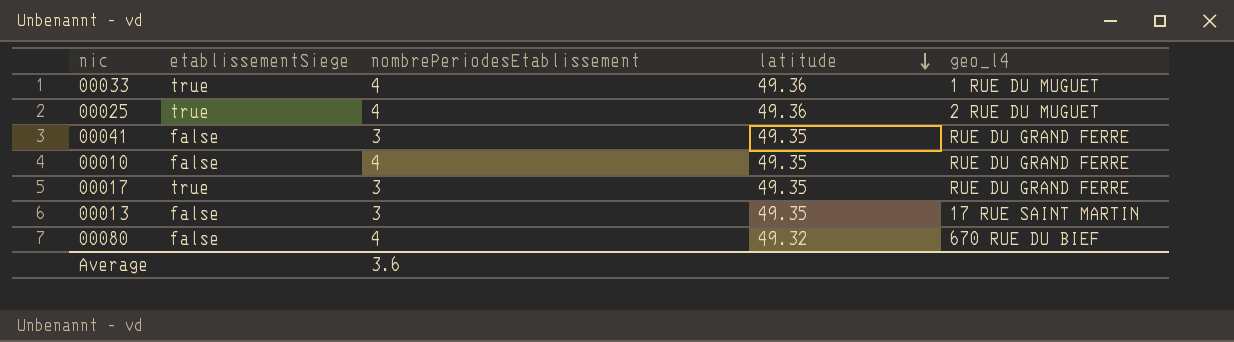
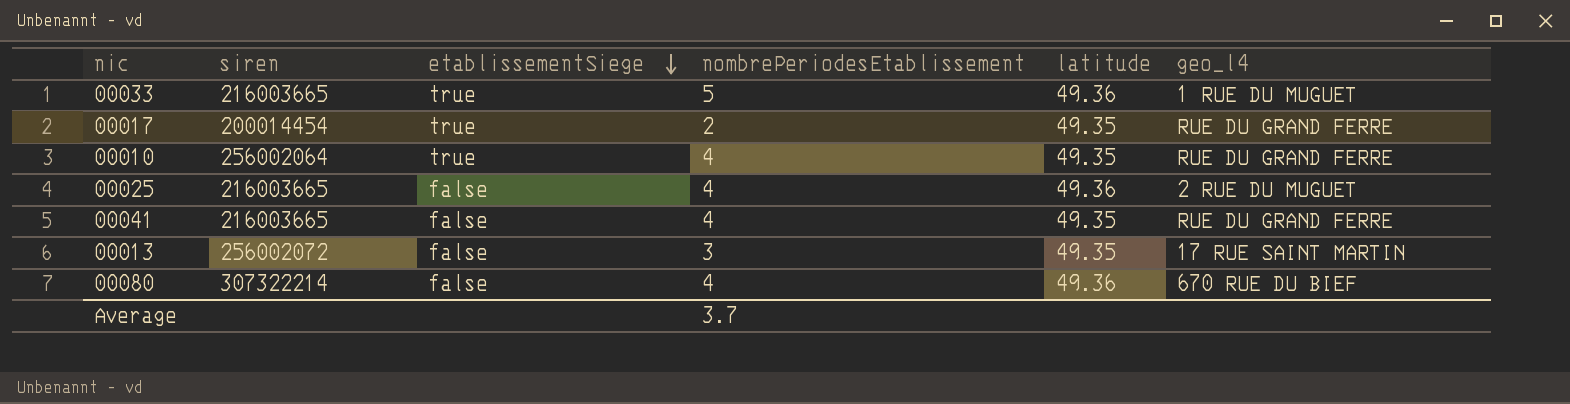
row order: latitude descending -> etablissementSiege descending
column siren | position: none -> 2
00033 | nombrePeriodesEtablissement: 4 -> 5
00017 | nombrePeriodesEtablissement: 3 -> 2
00010 | etablissementSiege: false -> true
00025 | etablissementSiege: true -> false
00041 | nombrePeriodesEtablissement: 3 -> 4
00080 | latitude: 49.32 -> 49.36
Average | nombrePeriodesEtablissement: 3.6 -> 3.7

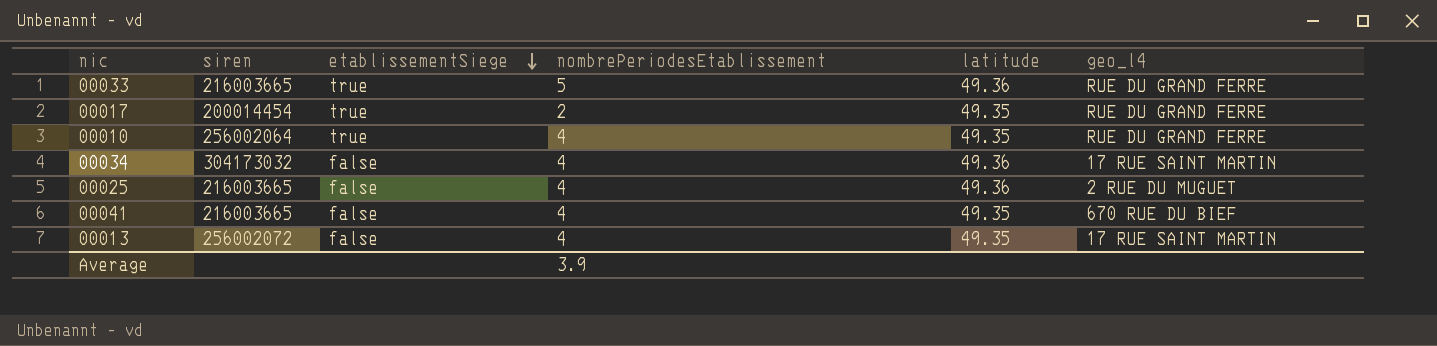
row 00080: 307322214 | false | 4 | 49.36 | 670 RUE DU BIEF -> none
00033 | geo_l4: 1 RUE DU MUGUET -> RUE DU GRAND FERRE
row 00034: none -> 304173032 | false | 4 | 49.36 | 17 RUE SAINT MARTIN
00041 | geo_l4: RUE DU GRAND FERRE -> 670 RUE DU BIEF
00013 | nombrePeriodesEtablissement: 3 -> 4
Average | nombrePeriodesEtablissement: 3.7 -> 3.9

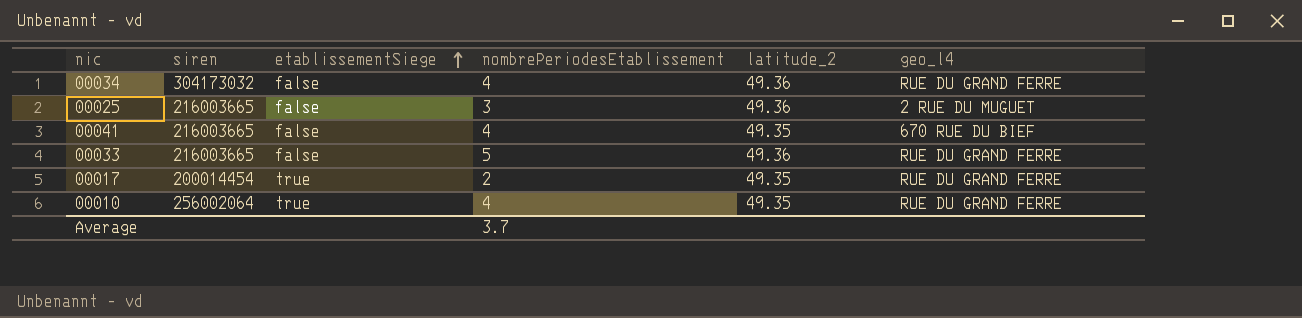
row order: etablissementSiege descending -> etablissementSiege ascending
column name: latitude -> latitude_2
row 00013: 256002072 | false | 4 | 49.35 | 17 RUE SAINT MARTIN -> none
00034 | geo_l4: 17 RUE SAINT MARTIN -> RUE DU GRAND FERRE
00025 | nombrePeriodesEtablissement: 4 -> 3
00033 | etablissementSiege: true -> false
Average | nombrePeriodesEtablissement: 3.9 -> 3.7

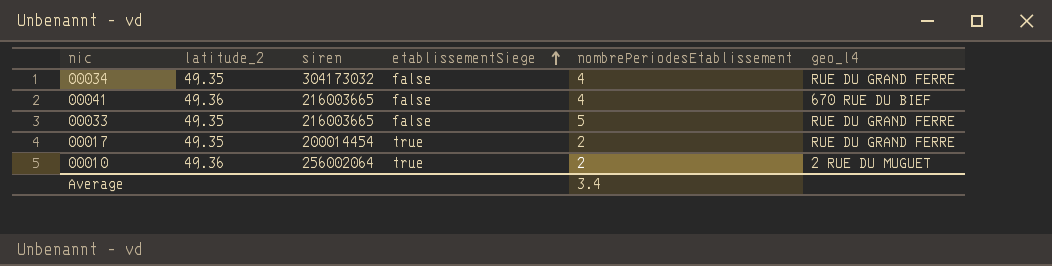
column latitude_2 | position: 5 -> 2
row 00025: 216003665 | false | 3 | 49.36 | 2 RUE DU MUGUET -> none
00034 | latitude_2: 49.36 -> 49.35
00041 | latitude_2: 49.35 -> 49.36
00033 | latitude_2: 49.36 -> 49.35
00010 | latitude_2: 49.35 -> 49.36
00010 | nombrePeriodesEtablissement: 4 -> 2
00010 | geo_l4: RUE DU GRAND FERRE -> 2 RUE DU MUGUET
Average | nombrePeriodesEtablissement: 3.7 -> 3.4

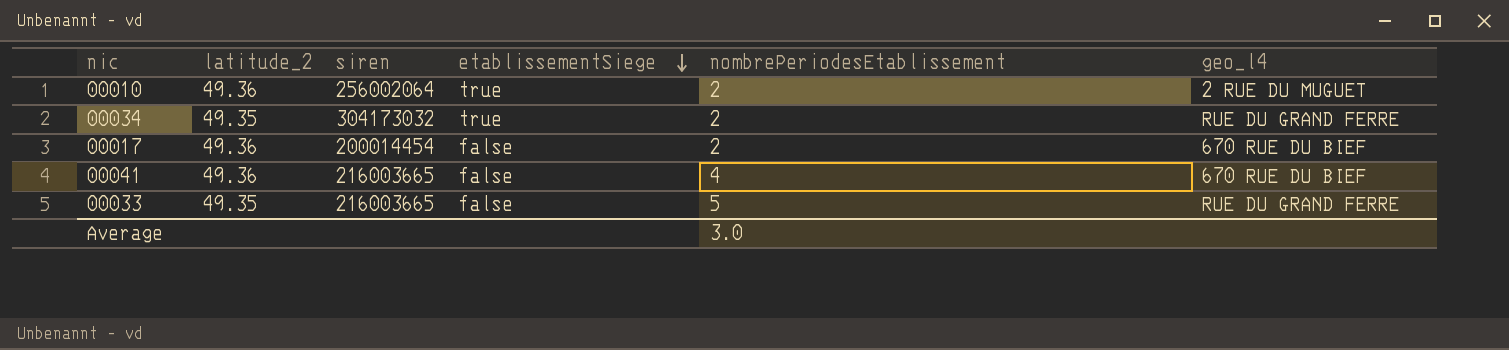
row order: etablissementSiege ascending -> etablissementSiege descending
00034 | etablissementSiege: false -> true
00034 | nombrePeriodesEtablissement: 4 -> 2
00017 | latitude_2: 49.35 -> 49.36
00017 | etablissementSiege: true -> false
00017 | geo_l4: RUE DU GRAND FERRE -> 670 RUE DU BIEF
Average | nombrePeriodesEtablissement: 3.4 -> 3.0

